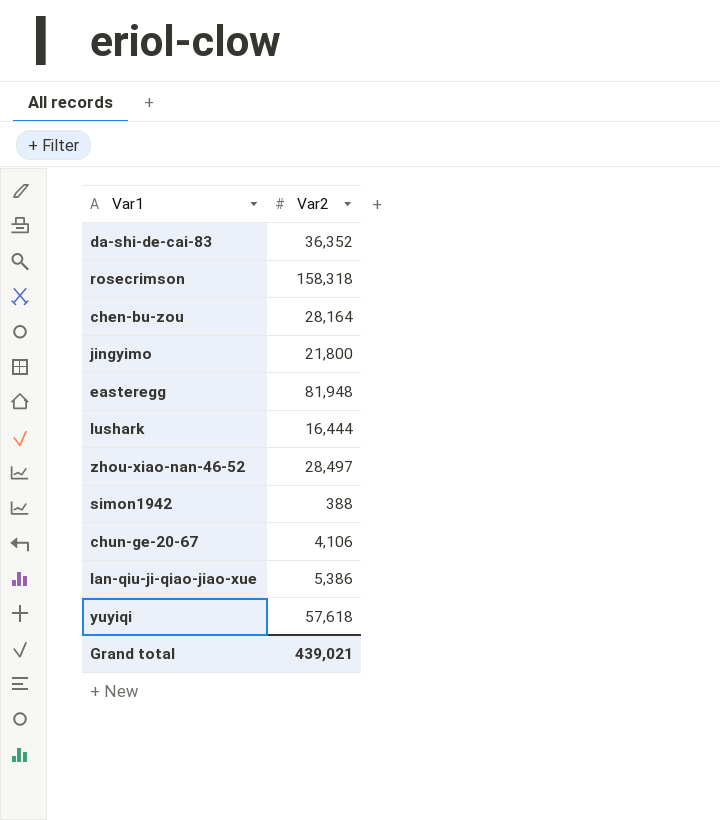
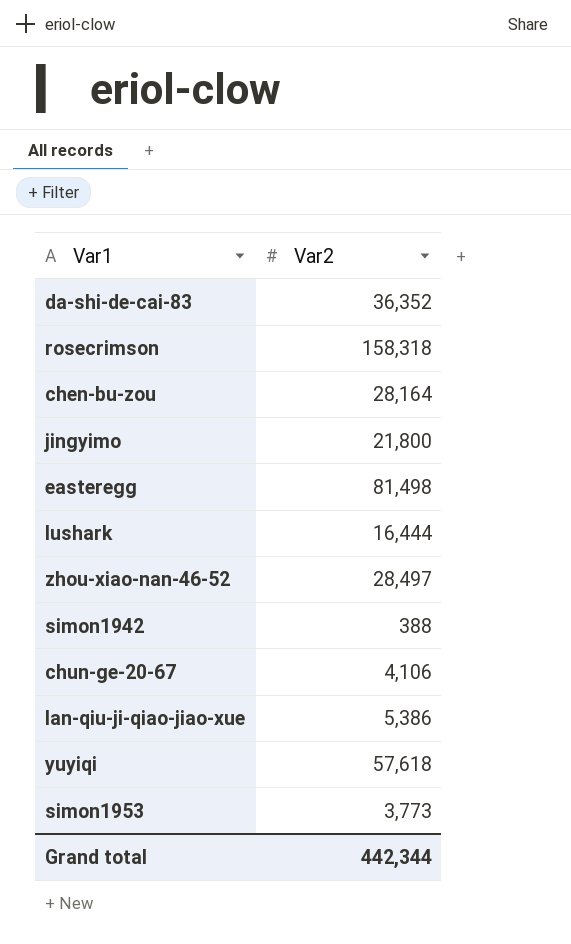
easteregg | Var2: 81,948 -> 81,498
row simon1953: none -> 3,773
Grand total | Var2: 439,021 -> 442,344

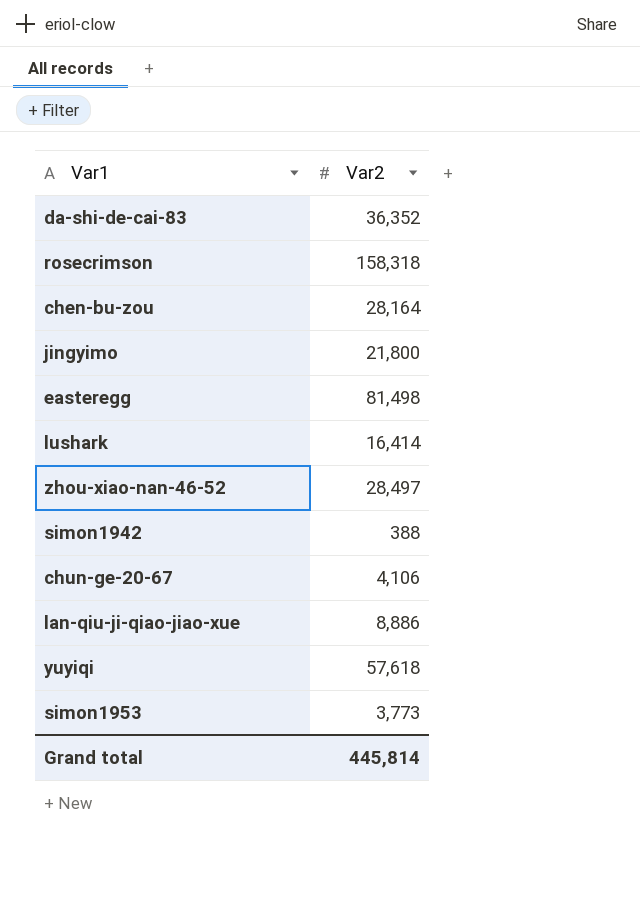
lushark | Var2: 16,444 -> 16,414
lan-qiu-ji-qiao-jiao-xue | Var2: 5,386 -> 8,886
Grand total | Var2: 442,344 -> 445,814

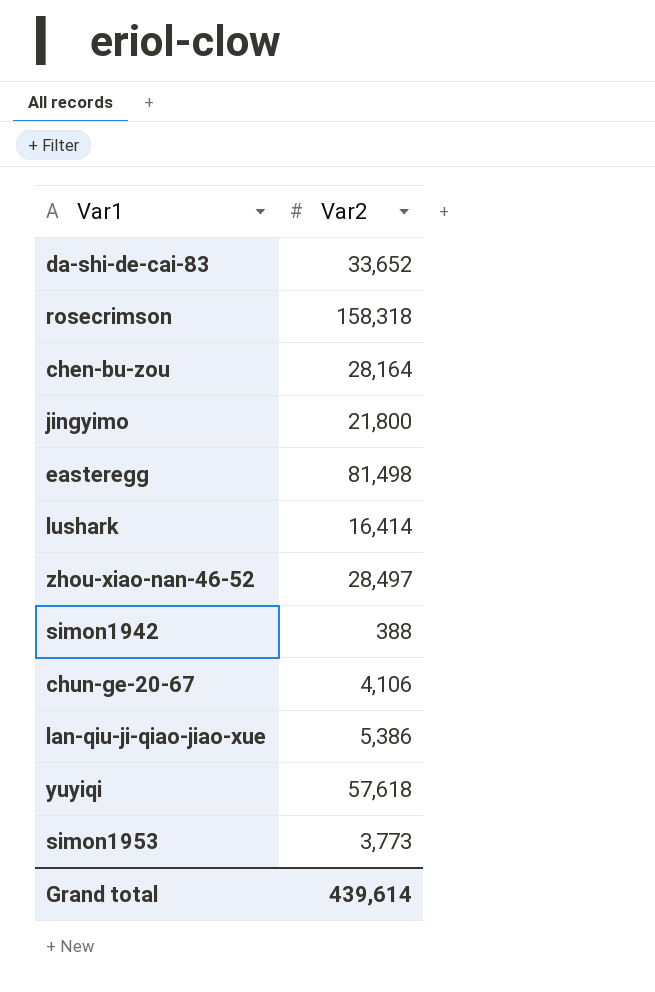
da-shi-de-cai-83 | Var2: 36,352 -> 33,652
lan-qiu-ji-qiao-jiao-xue | Var2: 8,886 -> 5,386
Grand total | Var2: 445,814 -> 439,614

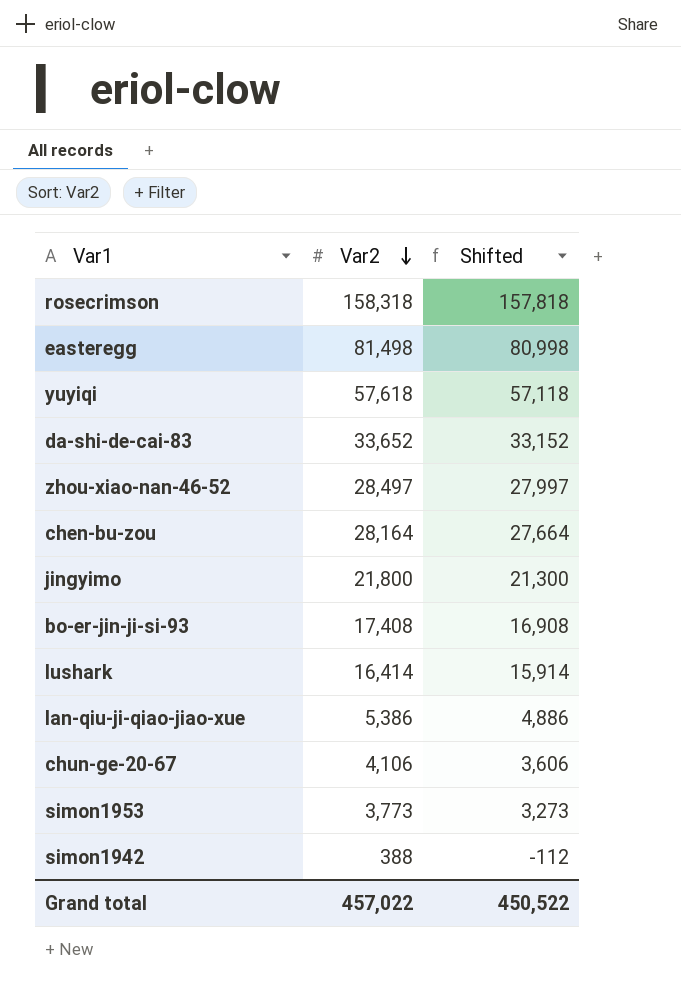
row order: none -> Var2 descending
column Shifted | formula: none -> [Var2] - 500
row bo-er-jin-ji-si-93: none -> 17,408 | 16,908
Grand total | Var2: 439,614 -> 457,022

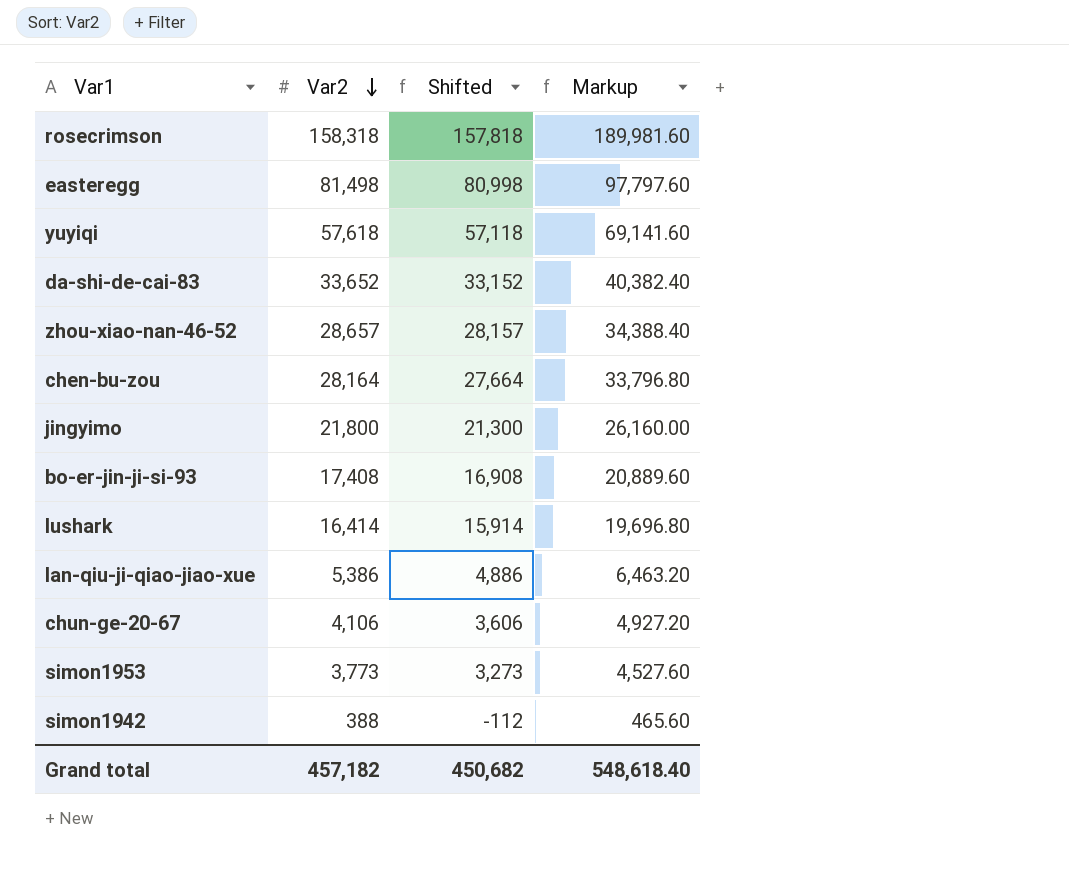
column Markup | formula: none -> [Var2] * 1.2
zhou-xiao-nan-46-52 | Var2: 28,497 -> 28,657
zhou-xiao-nan-46-52 | Shifted: 27,997 -> 28,157
Grand total | Var2: 457,022 -> 457,182
Grand total | Shifted: 450,522 -> 450,682

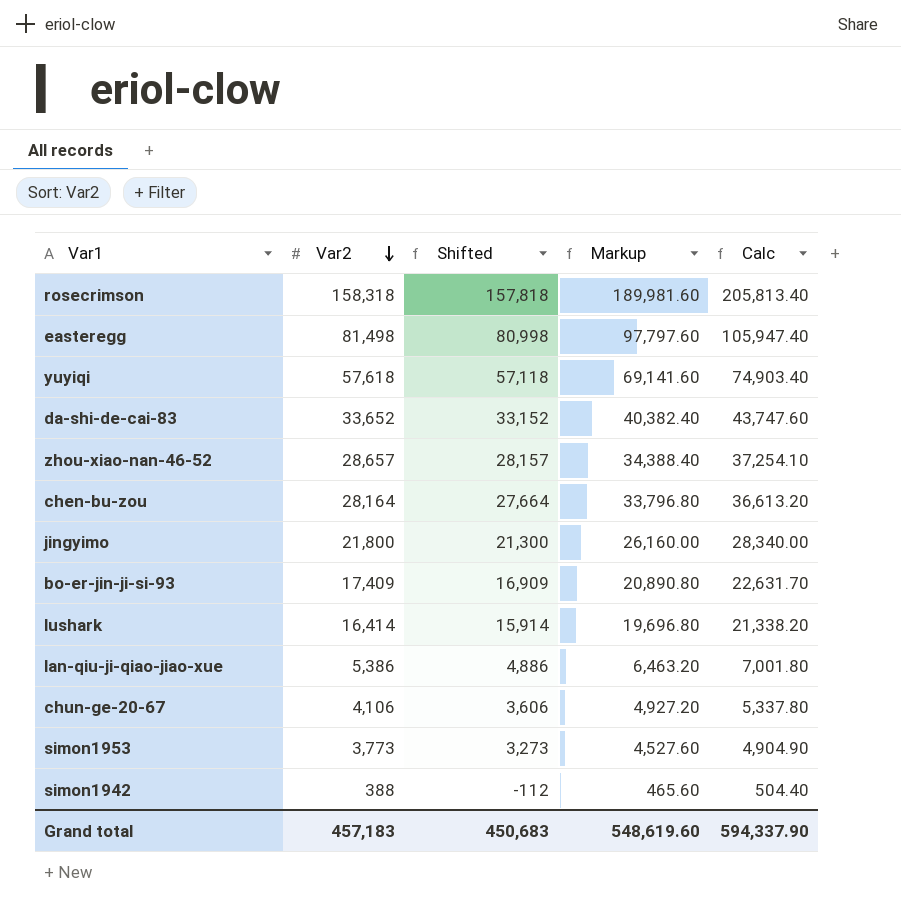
column Calc | formula: none -> [Var2] * 1.3
bo-er-jin-ji-si-93 | Var2: 17,408 -> 17,409
bo-er-jin-ji-si-93 | Shifted: 16,908 -> 16,909
bo-er-jin-ji-si-93 | Markup: 20,889.60 -> 20,890.80
Grand total | Var2: 457,182 -> 457,183
Grand total | Shifted: 450,682 -> 450,683
Grand total | Markup: 548,618.40 -> 548,619.60

